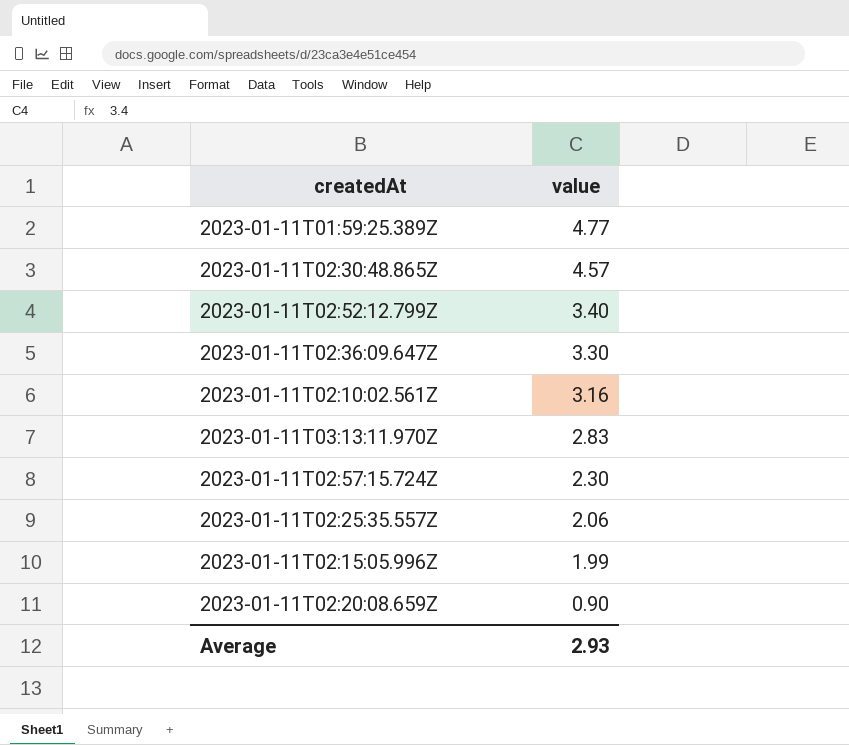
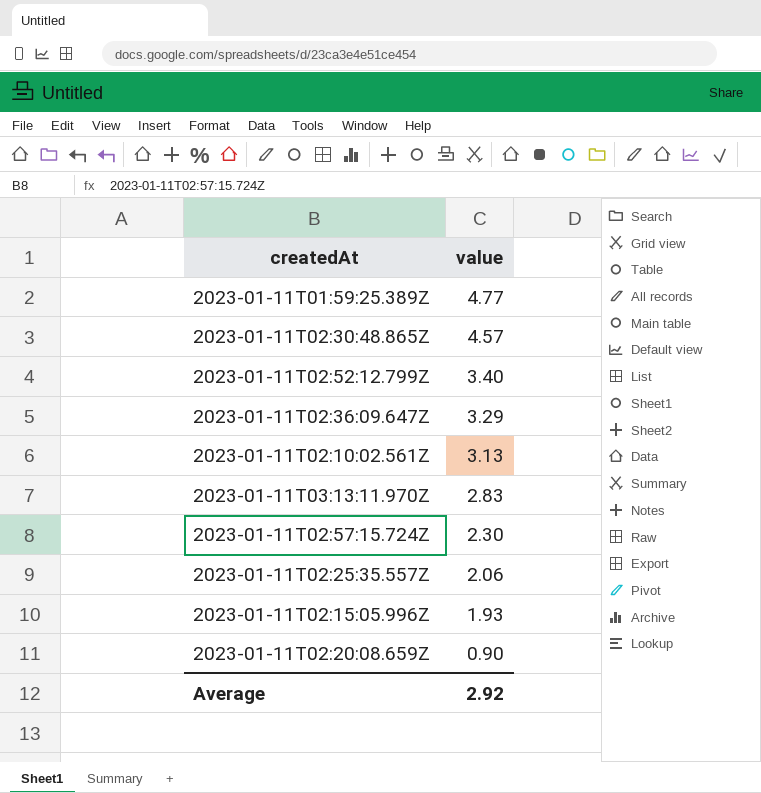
2023-01-11T02:36:09.647Z | value: 3.30 -> 3.29
2023-01-11T02:10:02.561Z | value: 3.16 -> 3.13
2023-01-11T02:15:05.996Z | value: 1.99 -> 1.93
Average | value: 2.93 -> 2.92

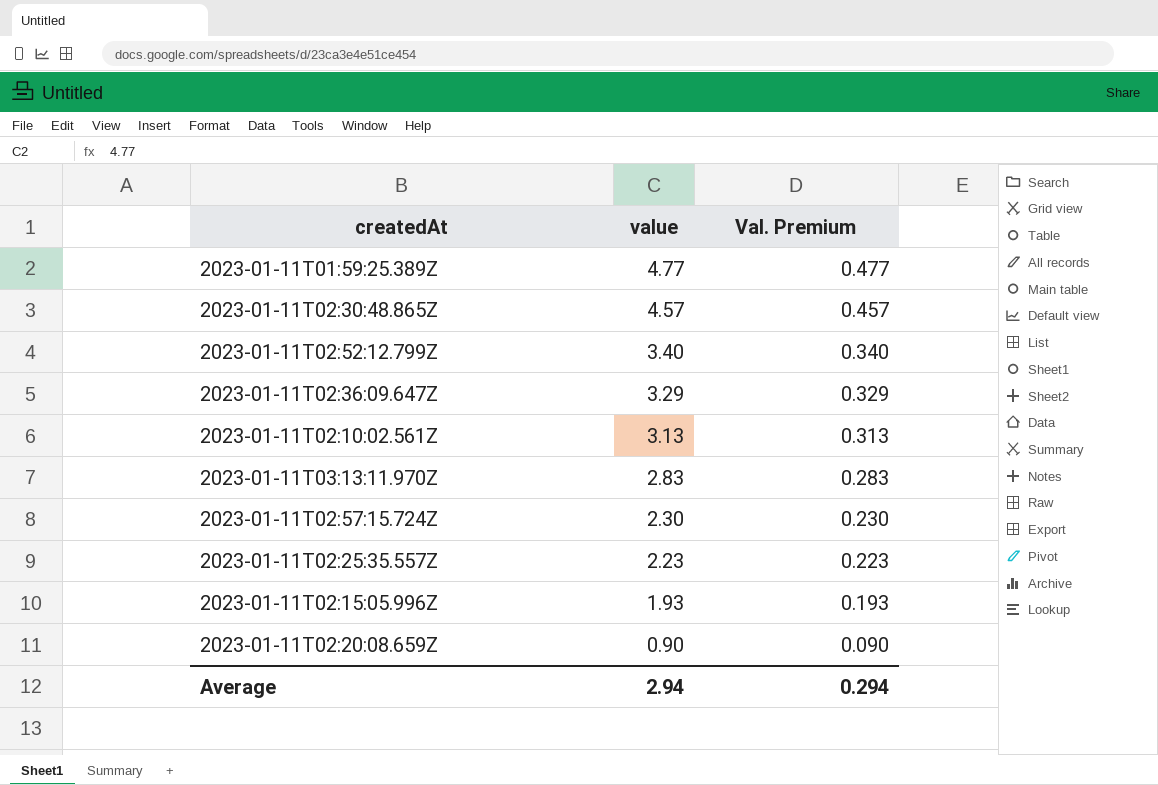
column Val. Premium | formula: none -> [value] * 0.1
2023-01-11T02:25:35.557Z | value: 2.06 -> 2.23
Average | value: 2.92 -> 2.94

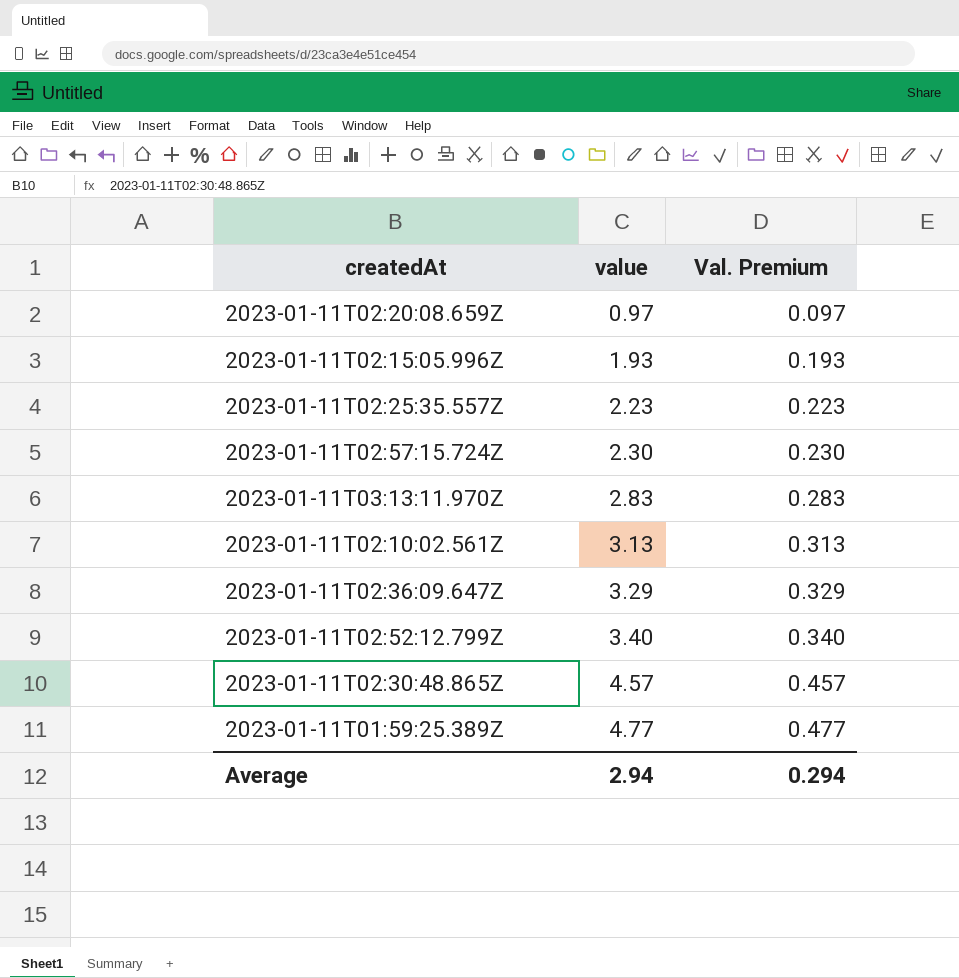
row order: value descending -> value ascending
2023-01-11T02:20:08.659Z | value: 0.90 -> 0.97
2023-01-11T02:20:08.659Z | Val. Premium: 0.090 -> 0.097

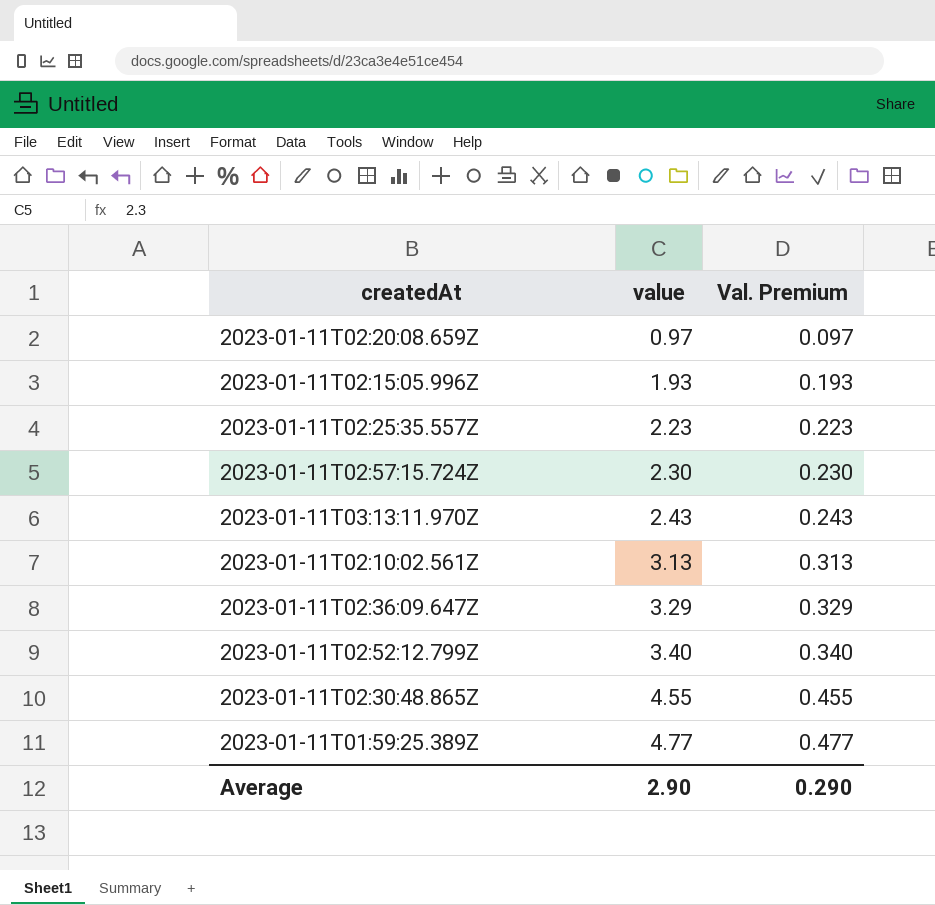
2023-01-11T03:13:11.970Z | value: 2.83 -> 2.43
2023-01-11T03:13:11.970Z | Val. Premium: 0.283 -> 0.243
2023-01-11T02:30:48.865Z | value: 4.57 -> 4.55
2023-01-11T02:30:48.865Z | Val. Premium: 0.457 -> 0.455
Average | value: 2.94 -> 2.90
Average | Val. Premium: 0.294 -> 0.290

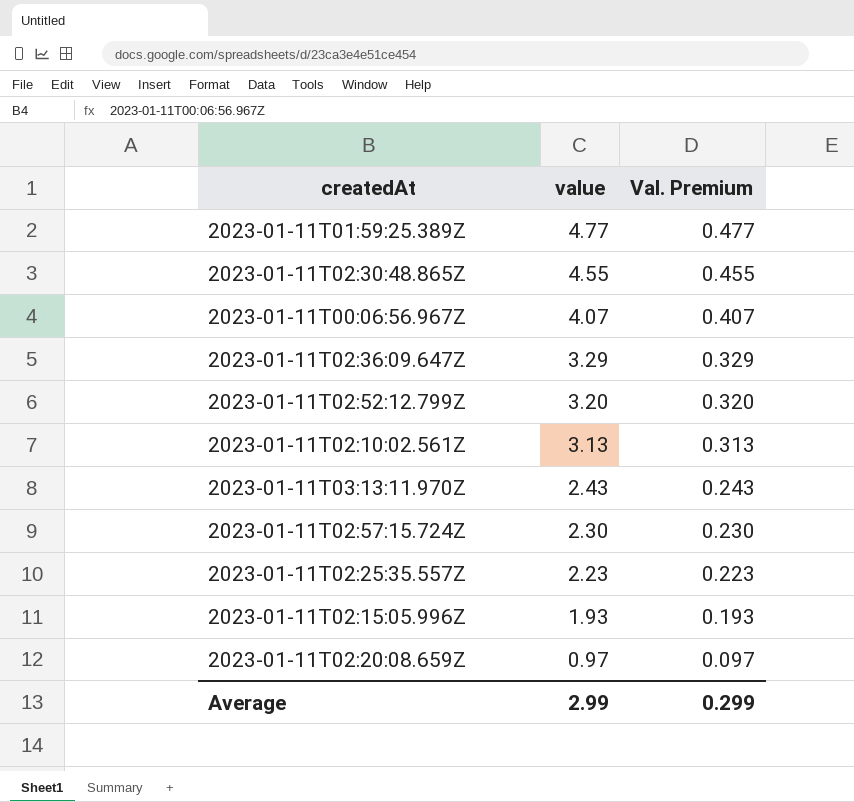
row order: value ascending -> value descending
row 2023-01-11T00:06:56.967Z: none -> 4.07 | 0.407
2023-01-11T02:52:12.799Z | value: 3.40 -> 3.20
2023-01-11T02:52:12.799Z | Val. Premium: 0.340 -> 0.320
Average | value: 2.90 -> 2.99
Average | Val. Premium: 0.290 -> 0.299

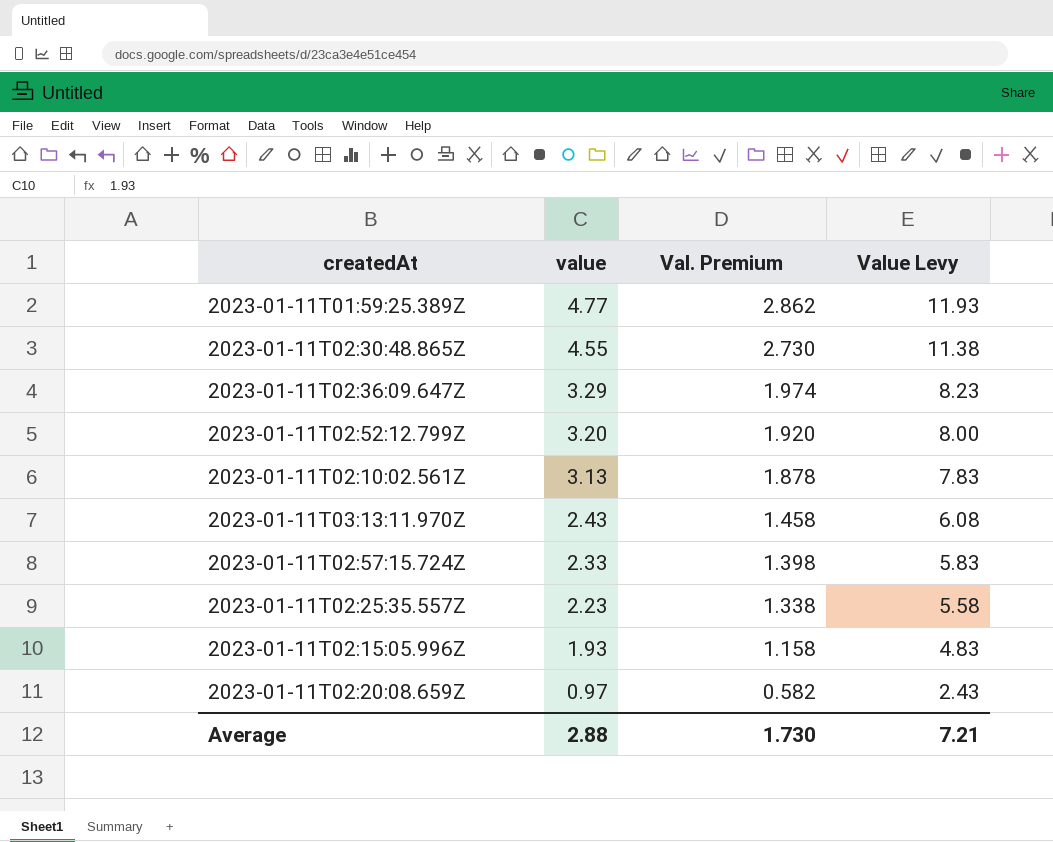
column Val. Premium | formula: [value] * 0.1 -> [value] * 0.6
column Value Levy | formula: none -> [value] * 2.5
row 2023-01-11T00:06:56.967Z: 4.07 | 0.407 -> none
2023-01-11T02:57:15.724Z | value: 2.30 -> 2.33
Average | value: 2.99 -> 2.88
Average | Val. Premium: 0.299 -> 1.730

